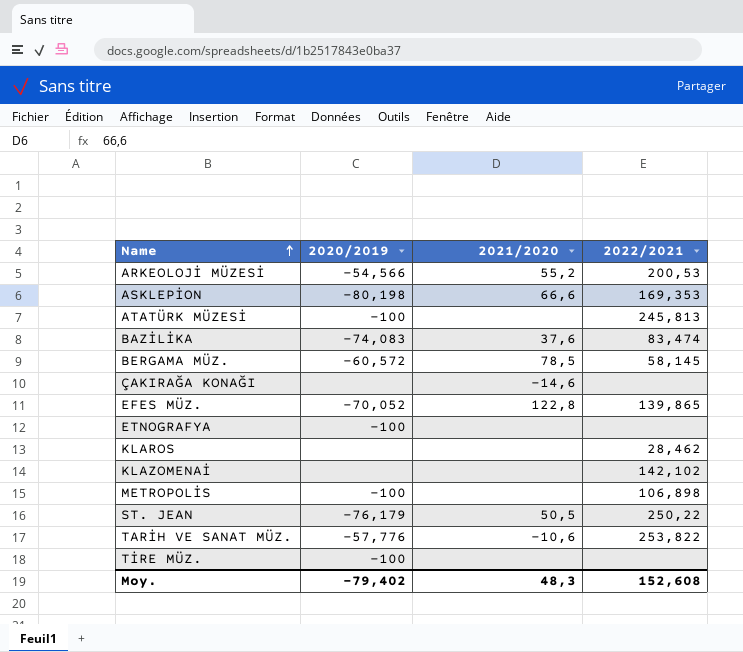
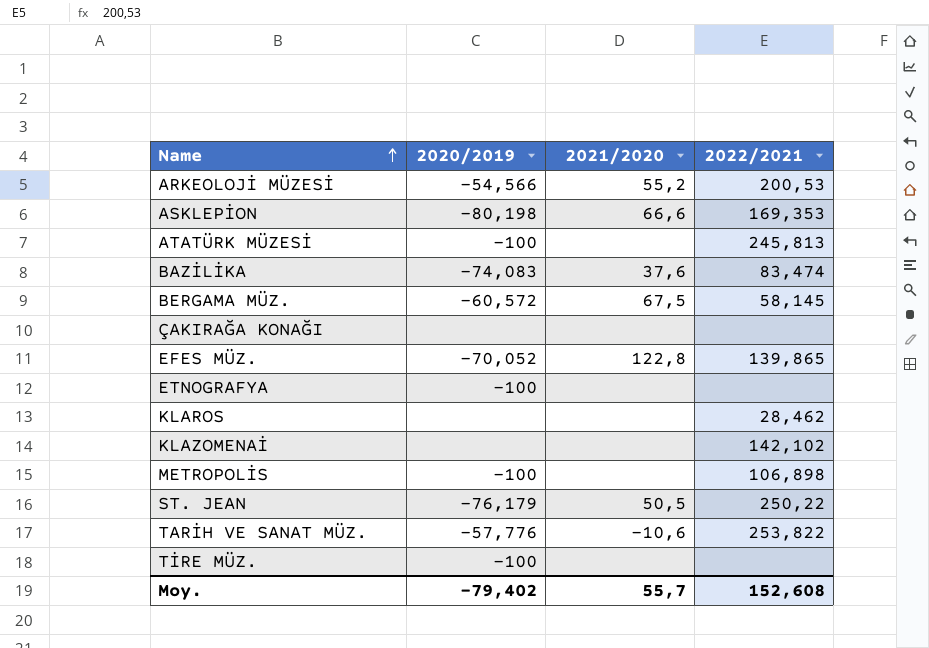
BERGAMA MÜZ. | 2021/2020: 78,5 -> 67,5
ÇAKIRAĞA KONAĞI | 2021/2020: -14,6 -> none
Moy. | 2021/2020: 48,3 -> 55,7

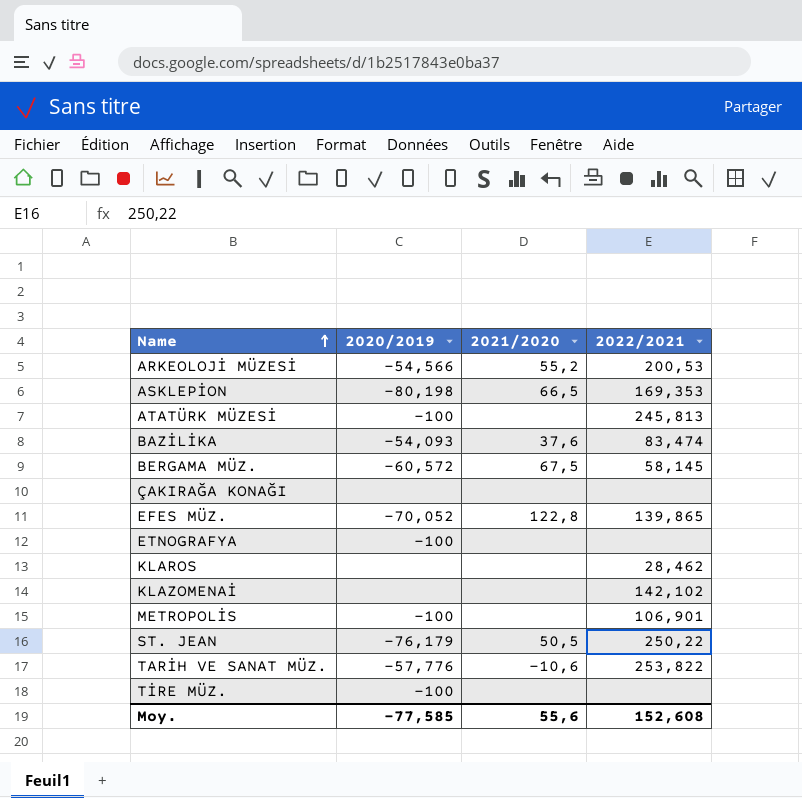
ASKLEPİON | 2021/2020: 66,6 -> 66,5
BAZİLİKA | 2020/2019: -74,083 -> -54,093
METROPOLİS | 2022/2021: 106,898 -> 106,901
Moy. | 2020/2019: -79,402 -> -77,585
Moy. | 2021/2020: 55,7 -> 55,6

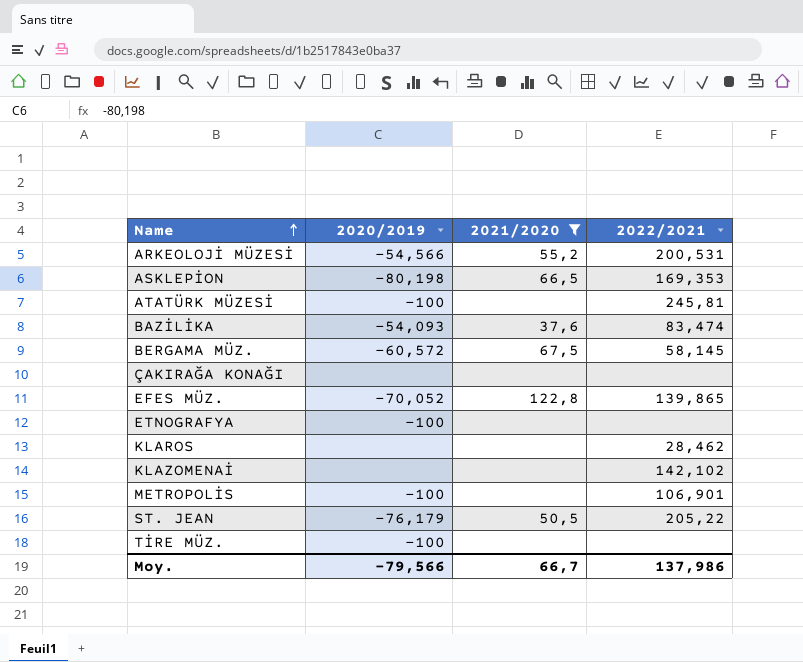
filter: none -> 2021/2020 != -10,6
ARKEOLOJİ MÜZESİ | 2022/2021: 200,53 -> 200,531
ATATÜRK MÜZESİ | 2022/2021: 245,813 -> 245,81
ST. JEAN | 2022/2021: 250,22 -> 205,22
Moy. | 2020/2019: -77,585 -> -79,566
Moy. | 2021/2020: 55,6 -> 66,7
Moy. | 2022/2021: 152,608 -> 137,986

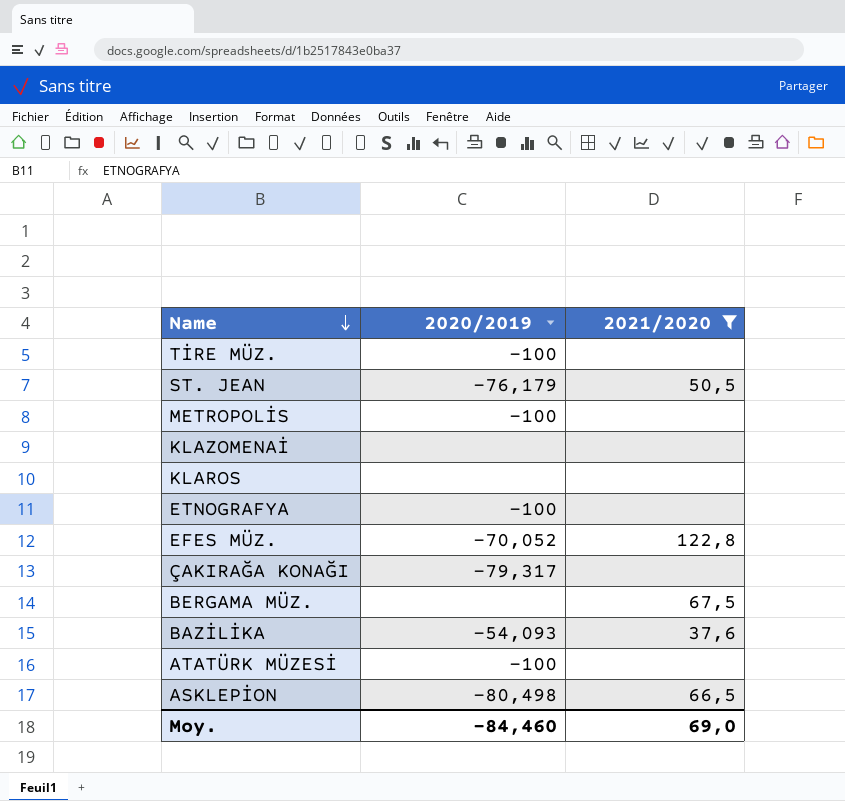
row order: Name ascending -> Name descending
column 2022/2021 | position: 4 -> none
row ARKEOLOJİ MÜZESİ: -54,566 | 55,2 | 200,531 -> none
ÇAKIRAĞA KONAĞI | 2020/2019: none -> -79,317
BERGAMA MÜZ. | 2020/2019: -60,572 -> none
ASKLEPİON | 2020/2019: -80,198 -> -80,498
Moy. | 2020/2019: -79,566 -> -84,460
Moy. | 2021/2020: 66,7 -> 69,0

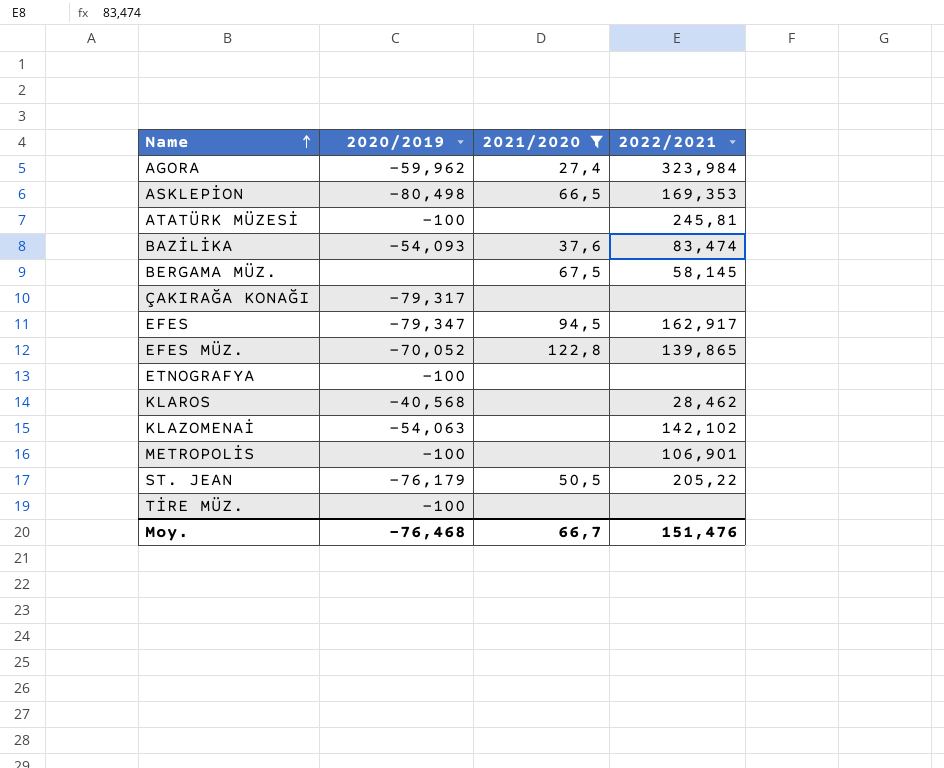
row order: Name descending -> Name ascending
column 2022/2021 | position: none -> 4
row AGORA: none -> -59,962 | 27,4 | 323,984
row EFES: none -> -79,347 | 94,5 | 162,917
KLAROS | 2020/2019: none -> -40,568
KLAZOMENAİ | 2020/2019: none -> -54,063
Moy. | 2020/2019: -84,460 -> -76,468
Moy. | 2021/2020: 69,0 -> 66,7

